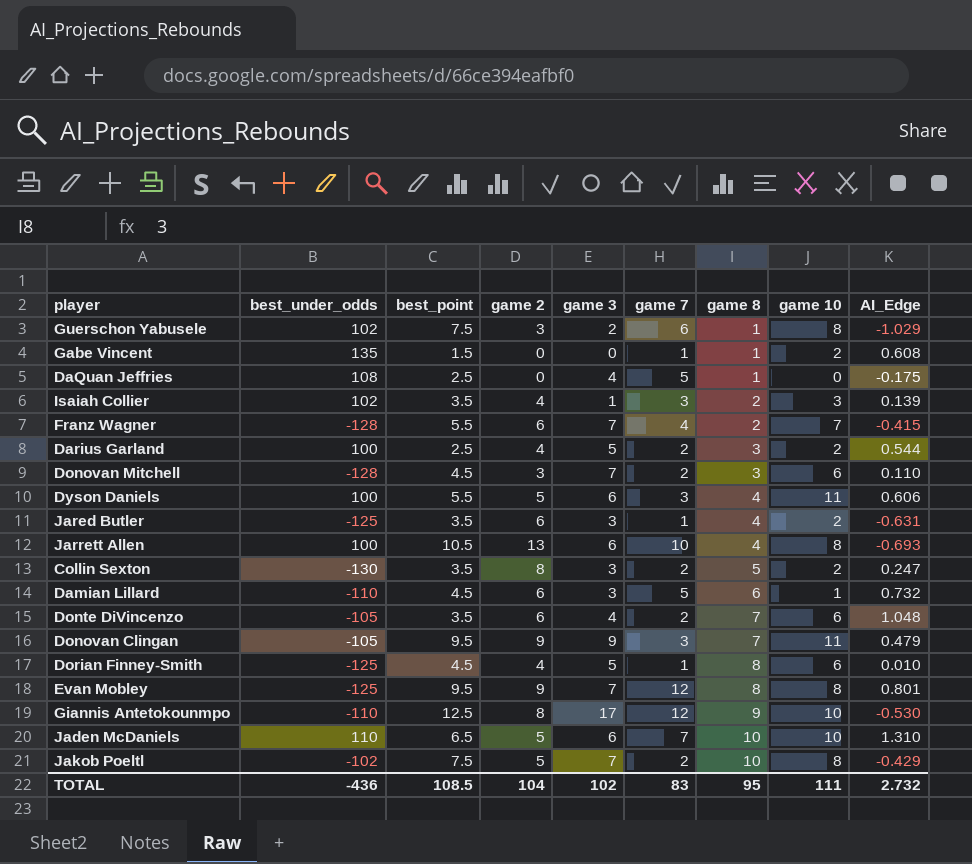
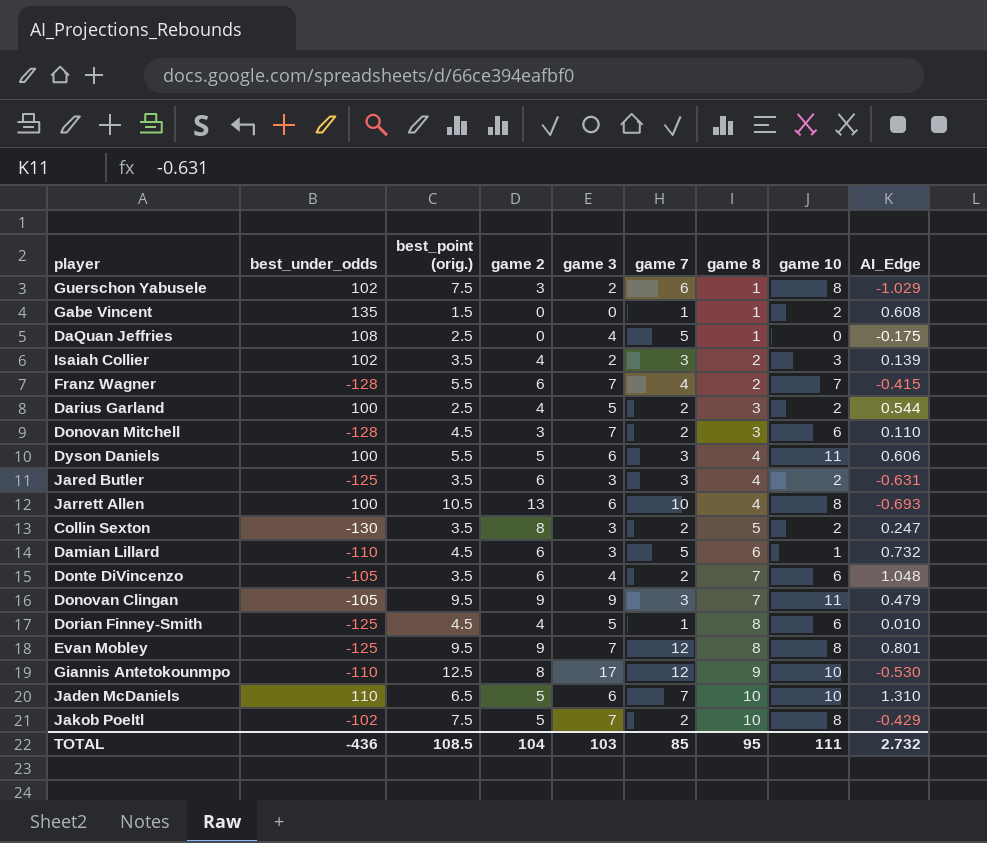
column name: best_point -> best_point (orig.)
Isaiah Collier | game 3: 1 -> 2
Jared Butler | game 7: 1 -> 3
TOTAL | game 3: 102 -> 103
TOTAL | game 7: 83 -> 85

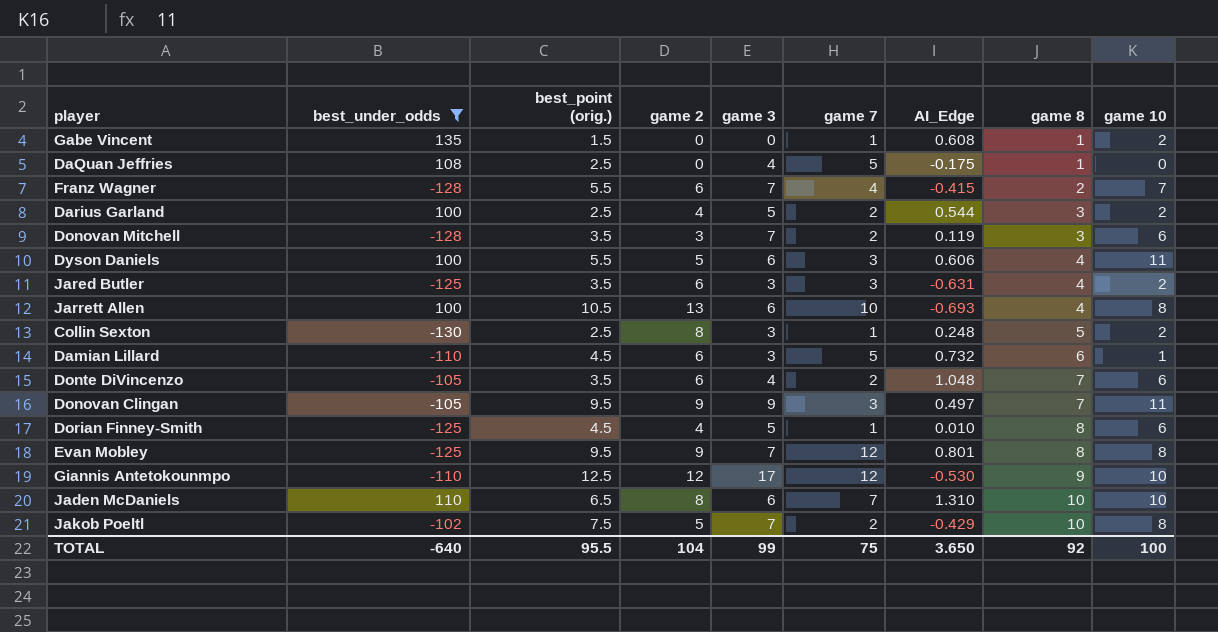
filter: none -> best_under_odds != 102
column AI_Edge | position: 9 -> 7
Donovan Mitchell | best_point (orig.): 4.5 -> 3.5
Donovan Mitchell | AI_Edge: 0.110 -> 0.119
Collin Sexton | best_point (orig.): 3.5 -> 2.5
Collin Sexton | game 7: 2 -> 1
Collin Sexton | AI_Edge: 0.247 -> 0.248
Donovan Clingan | AI_Edge: 0.479 -> 0.497
Giannis Antetokounmpo | game 2: 8 -> 12
Jaden McDaniels | game 2: 5 -> 8
TOTAL | best_under_odds: -436 -> -640
TOTAL | best_point (orig.): 108.5 -> 95.5
TOTAL | game 3: 103 -> 99
TOTAL | game 7: 85 -> 75
TOTAL | AI_Edge: 2.732 -> 3.650
TOTAL | game 8: 95 -> 92
TOTAL | game 10: 111 -> 100

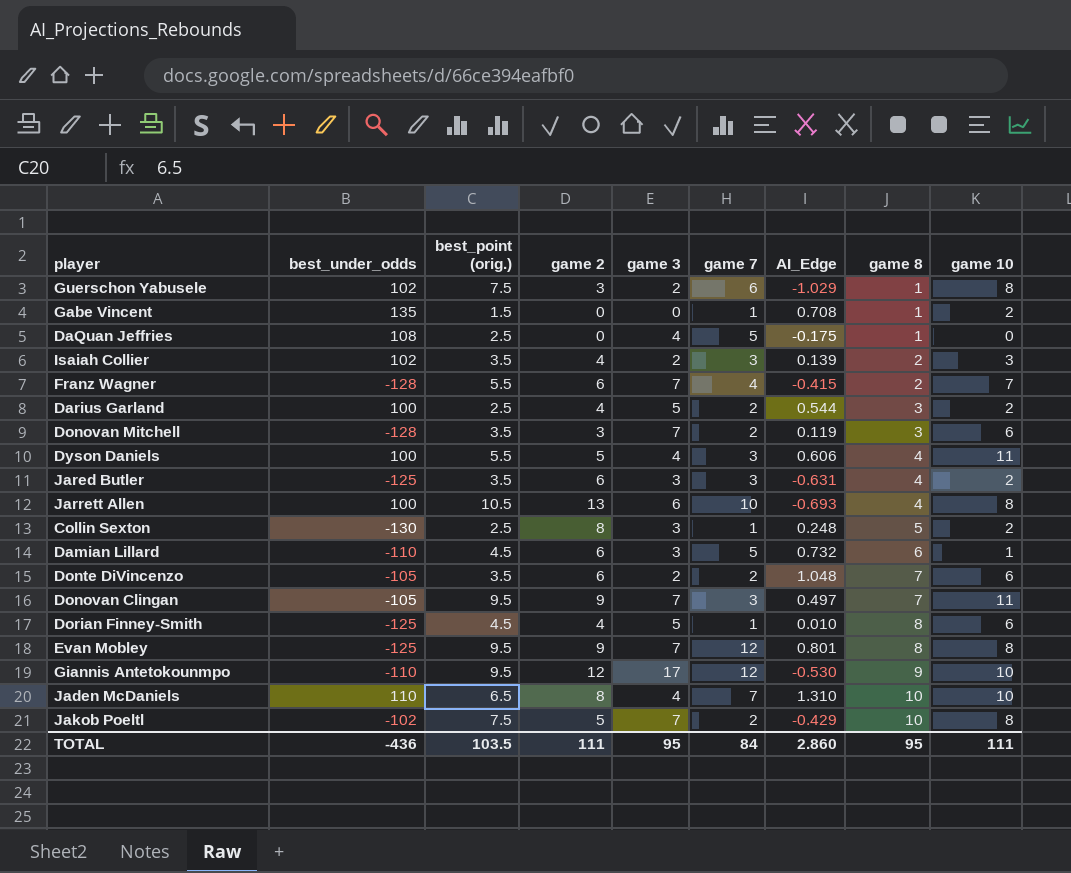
filter: best_under_odds != 102 -> none
Gabe Vincent | AI_Edge: 0.608 -> 0.708
Dyson Daniels | game 3: 6 -> 4
Donte DiVincenzo | game 3: 4 -> 2
Donovan Clingan | game 3: 9 -> 7
Giannis Antetokounmpo | best_point (orig.): 12.5 -> 9.5
Jaden McDaniels | game 3: 6 -> 4
TOTAL | best_under_odds: -640 -> -436
TOTAL | best_point (orig.): 95.5 -> 103.5
TOTAL | game 2: 104 -> 111
TOTAL | game 3: 99 -> 95
TOTAL | game 7: 75 -> 84
TOTAL | AI_Edge: 3.650 -> 2.860
TOTAL | game 8: 92 -> 95
TOTAL | game 10: 100 -> 111

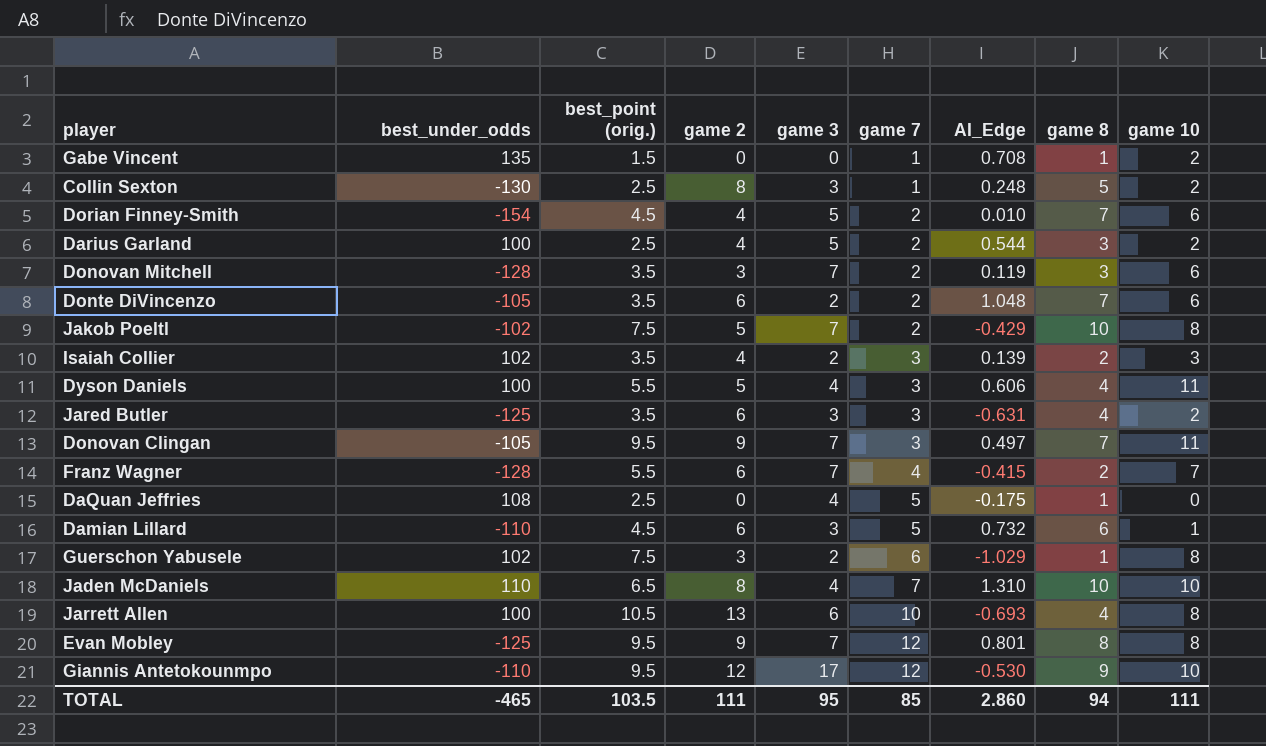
row order: game 8 ascending -> game 7 ascending
Dorian Finney-Smith | best_under_odds: -125 -> -154
Dorian Finney-Smith | game 7: 1 -> 2
Dorian Finney-Smith | game 8: 8 -> 7
TOTAL | best_under_odds: -436 -> -465
TOTAL | game 7: 84 -> 85
TOTAL | game 8: 95 -> 94

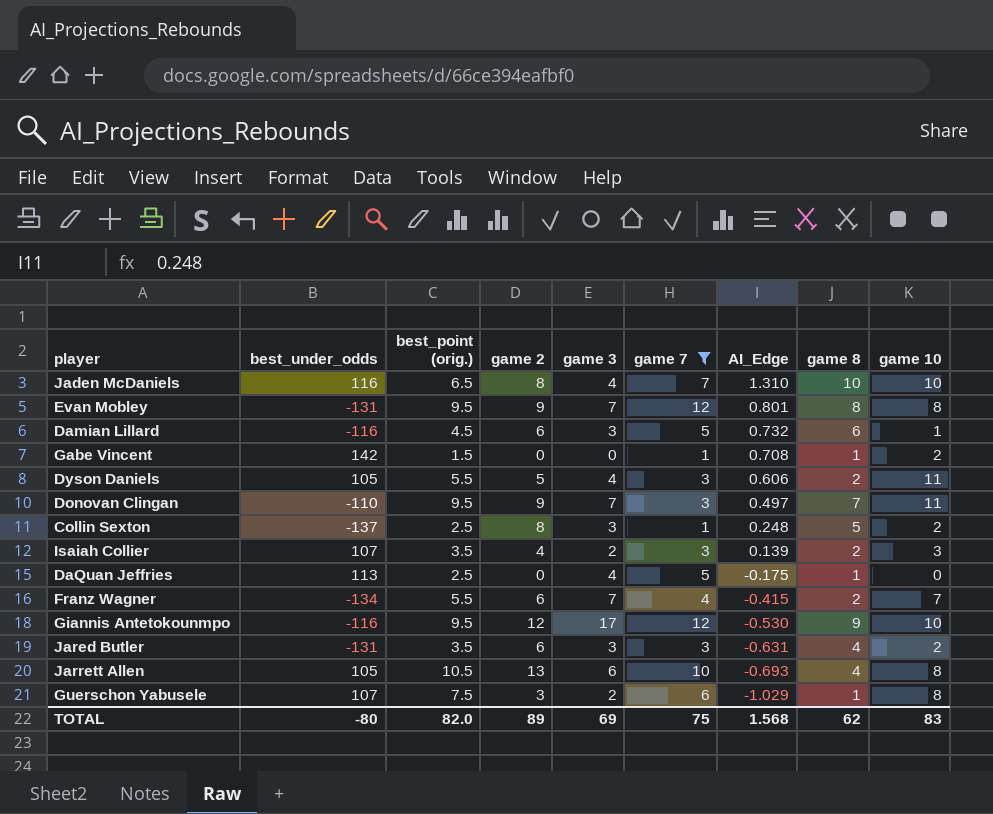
filter: none -> game 7 != 2
row order: game 7 ascending -> AI_Edge descending
Jaden McDaniels | best_under_odds: 110 -> 116
Evan Mobley | best_under_odds: -125 -> -131
Damian Lillard | best_under_odds: -110 -> -116
Gabe Vincent | best_under_odds: 135 -> 142
Dyson Daniels | best_under_odds: 100 -> 105
Dyson Daniels | game 8: 4 -> 2
Donovan Clingan | best_under_odds: -105 -> -110
Collin Sexton | best_under_odds: -130 -> -137
Isaiah Collier | best_under_odds: 102 -> 107
DaQuan Jeffries | best_under_odds: 108 -> 113
Franz Wagner | best_under_odds: -128 -> -134
Giannis Antetokounmpo | best_under_odds: -110 -> -116
Jared Butler | best_under_odds: -125 -> -131
Jarrett Allen | best_under_odds: 100 -> 105
Guerschon Yabusele | best_under_odds: 102 -> 107
TOTAL | best_under_odds: -465 -> -80
TOTAL | best_point (orig.): 103.5 -> 82.0
TOTAL | game 2: 111 -> 89
TOTAL | game 3: 95 -> 69
TOTAL | game 7: 85 -> 75
TOTAL | AI_Edge: 2.860 -> 1.568
TOTAL | game 8: 94 -> 62
TOTAL | game 10: 111 -> 83

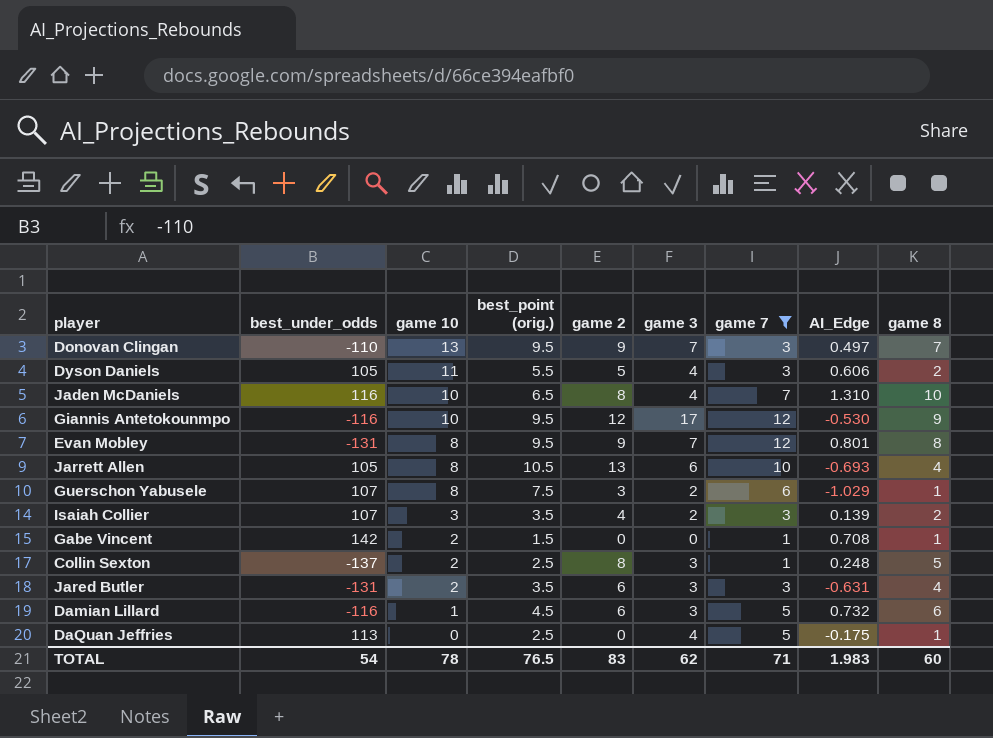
row order: AI_Edge descending -> game 10 descending
column game 10 | position: 9 -> 3
row Franz Wagner: -134 | 5.5 | 6 | 7 | 4 | -0.415 | 2 | 7 -> none
Donovan Clingan | game 10: 11 -> 13
TOTAL | best_under_odds: -80 -> 54
TOTAL | game 10: 83 -> 78
TOTAL | best_point (orig.): 82.0 -> 76.5
TOTAL | game 2: 89 -> 83
TOTAL | game 3: 69 -> 62
TOTAL | game 7: 75 -> 71
TOTAL | AI_Edge: 1.568 -> 1.983
TOTAL | game 8: 62 -> 60

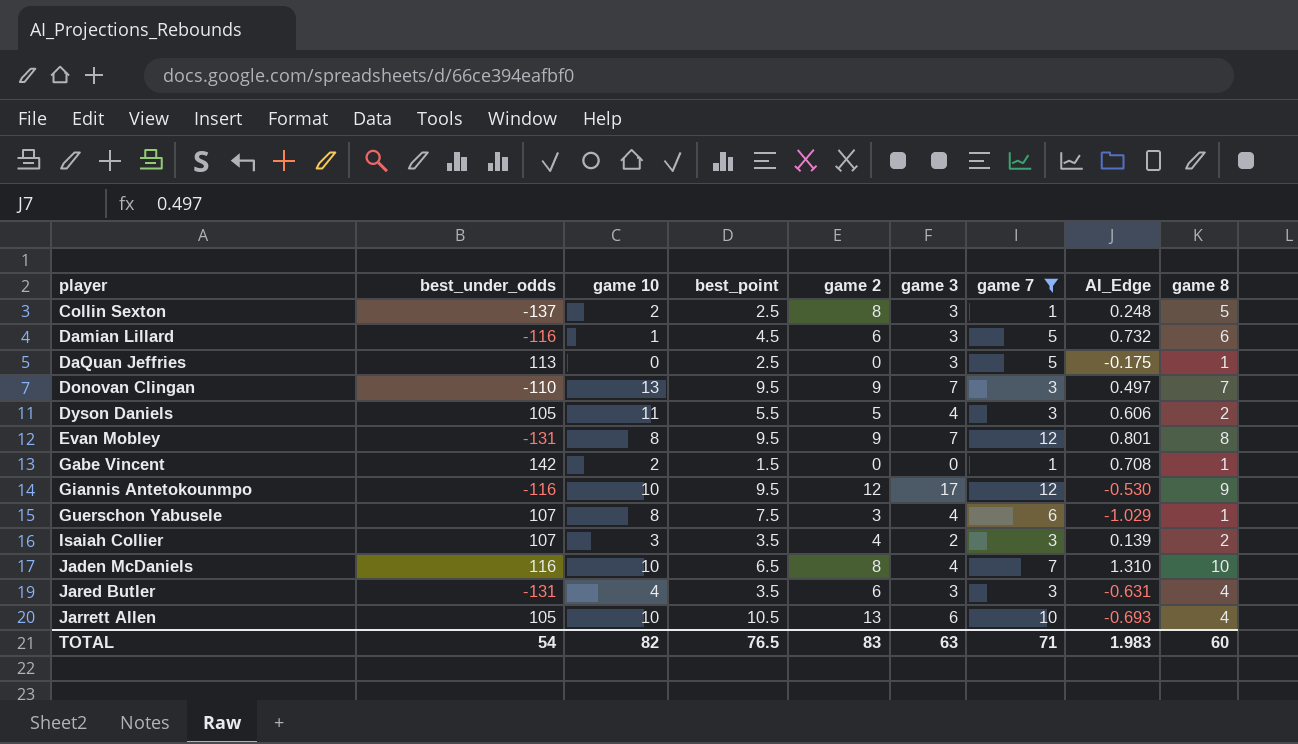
row order: game 10 descending -> player ascending
column name: best_point (orig.) -> best_point
DaQuan Jeffries | game 3: 4 -> 3
Guerschon Yabusele | game 3: 2 -> 4
Jared Butler | game 10: 2 -> 4
Jarrett Allen | game 10: 8 -> 10
TOTAL | game 10: 78 -> 82
TOTAL | game 3: 62 -> 63

